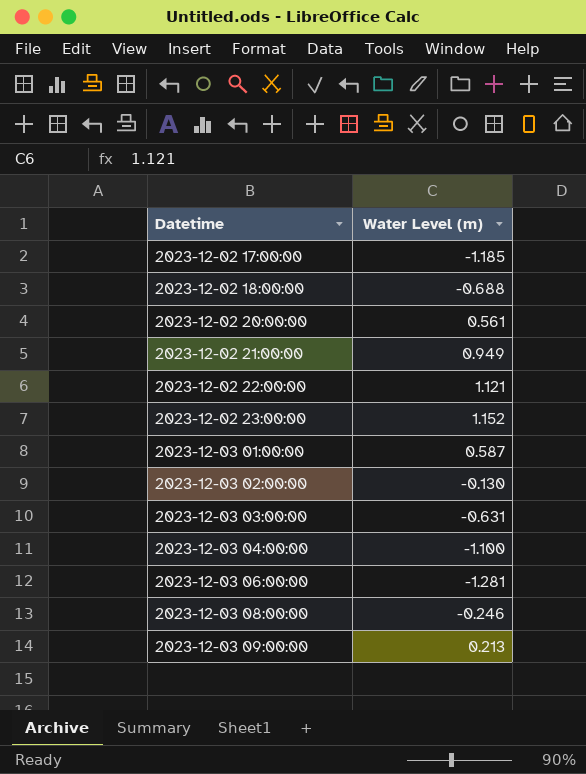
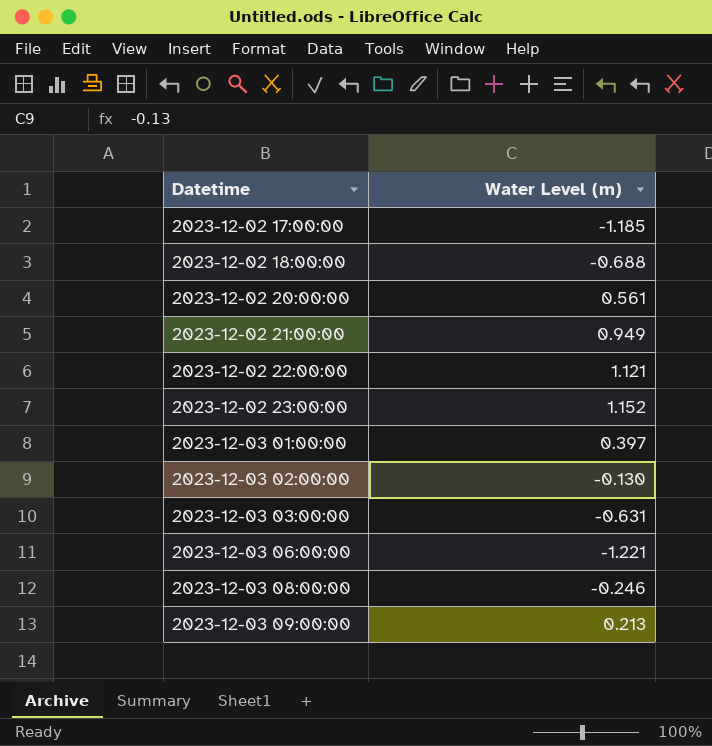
row 2023-12-03 04:00:00: -1.100 -> none
2023-12-03 01:00:00 | Water Level (m): 0.587 -> 0.397
2023-12-03 06:00:00 | Water Level (m): -1.281 -> -1.221

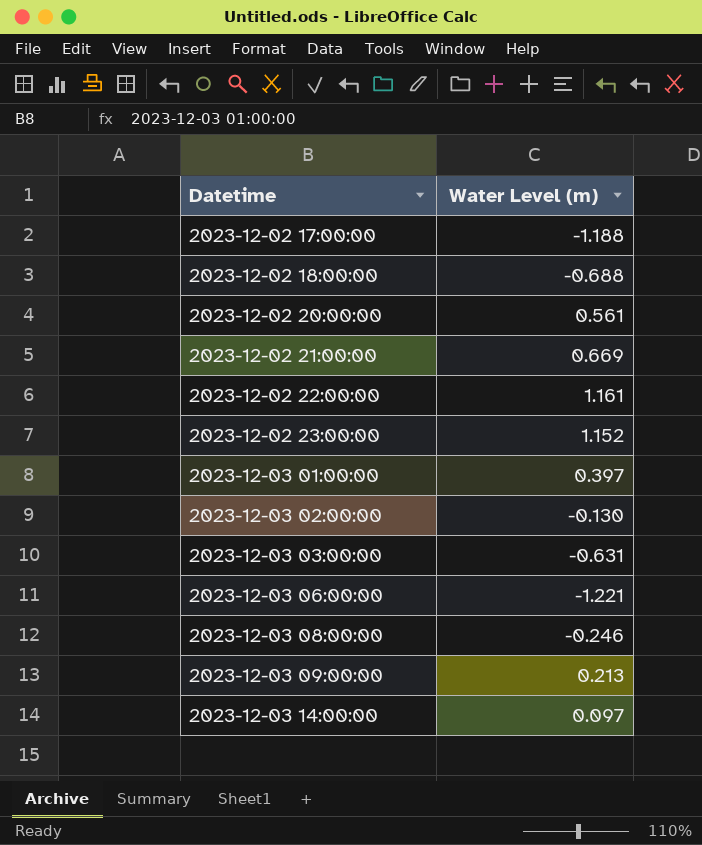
2023-12-02 17:00:00 | Water Level (m): -1.185 -> -1.188
2023-12-02 21:00:00 | Water Level (m): 0.949 -> 0.669
2023-12-02 22:00:00 | Water Level (m): 1.121 -> 1.161
row 2023-12-03 14:00:00: none -> 0.097

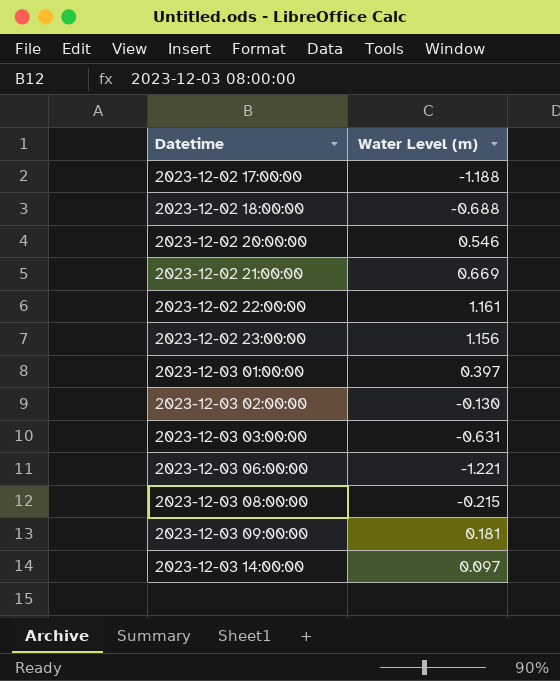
2023-12-02 20:00:00 | Water Level (m): 0.561 -> 0.546
2023-12-02 23:00:00 | Water Level (m): 1.152 -> 1.156
2023-12-03 08:00:00 | Water Level (m): -0.246 -> -0.215
2023-12-03 09:00:00 | Water Level (m): 0.213 -> 0.181

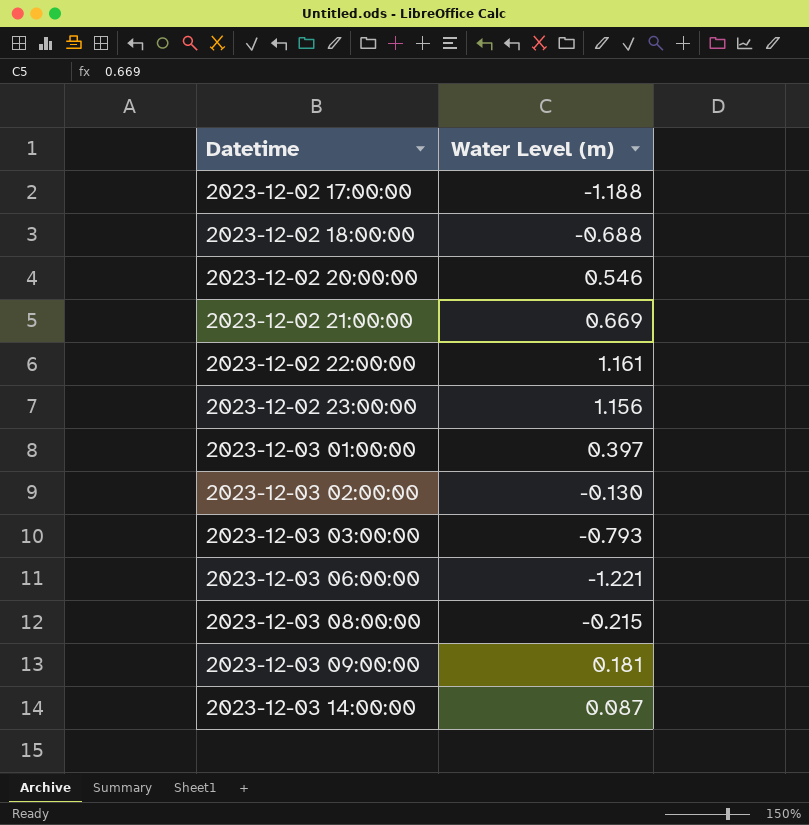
2023-12-03 03:00:00 | Water Level (m): -0.631 -> -0.793
2023-12-03 14:00:00 | Water Level (m): 0.097 -> 0.087

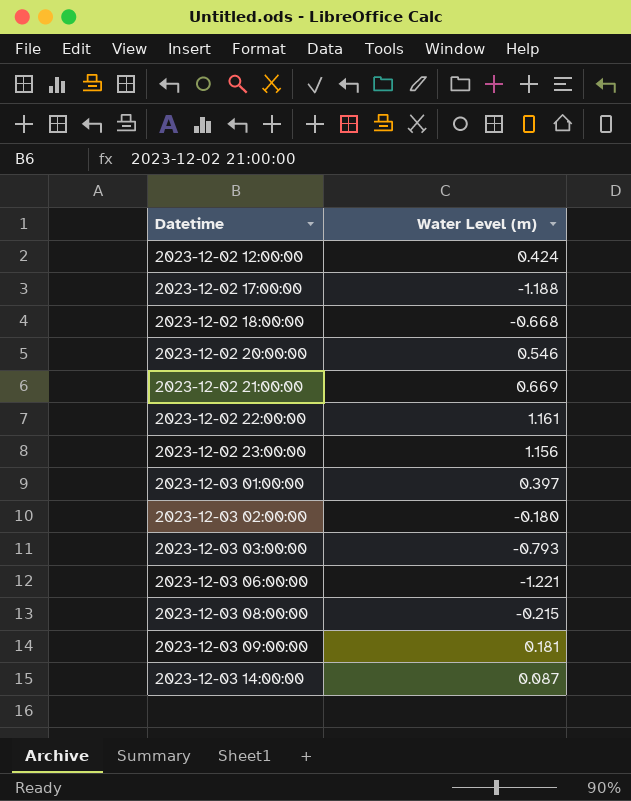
row 2023-12-02 12:00:00: none -> 0.424
2023-12-02 18:00:00 | Water Level (m): -0.688 -> -0.668
2023-12-03 02:00:00 | Water Level (m): -0.130 -> -0.180

